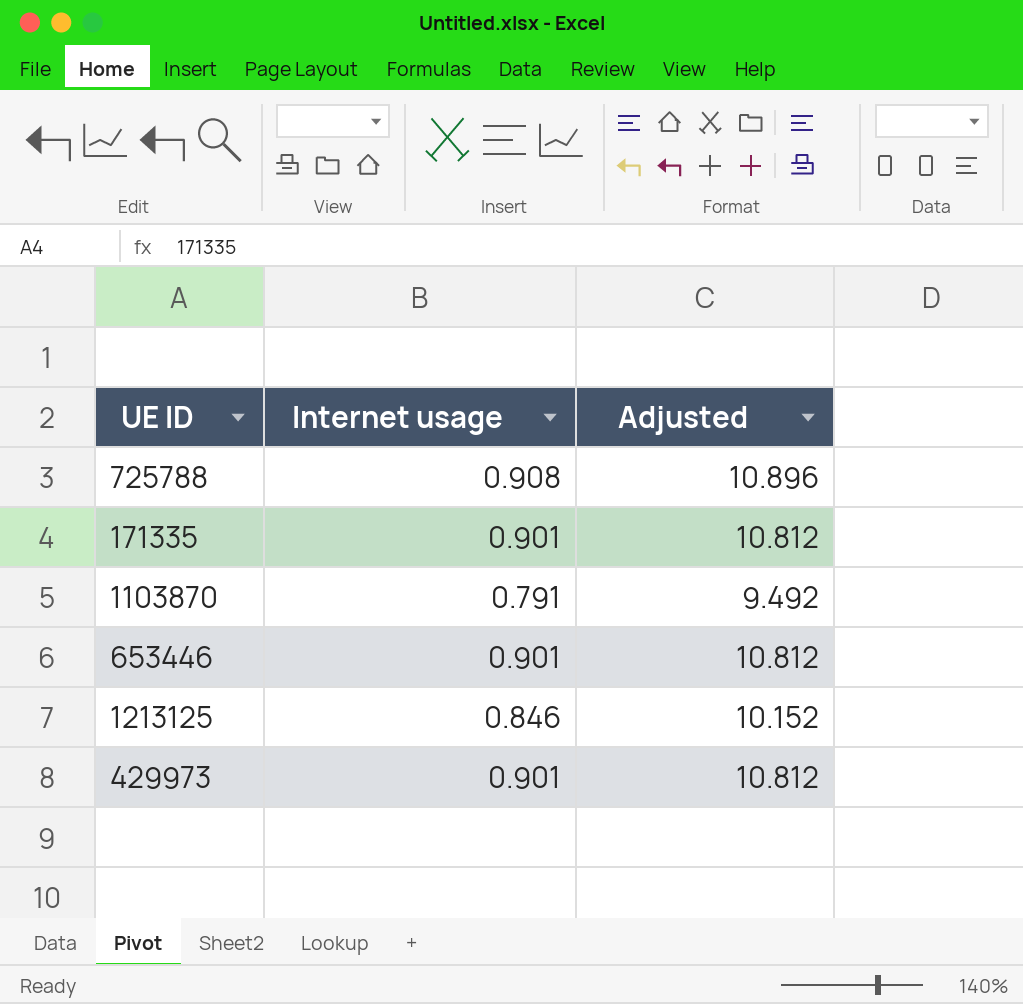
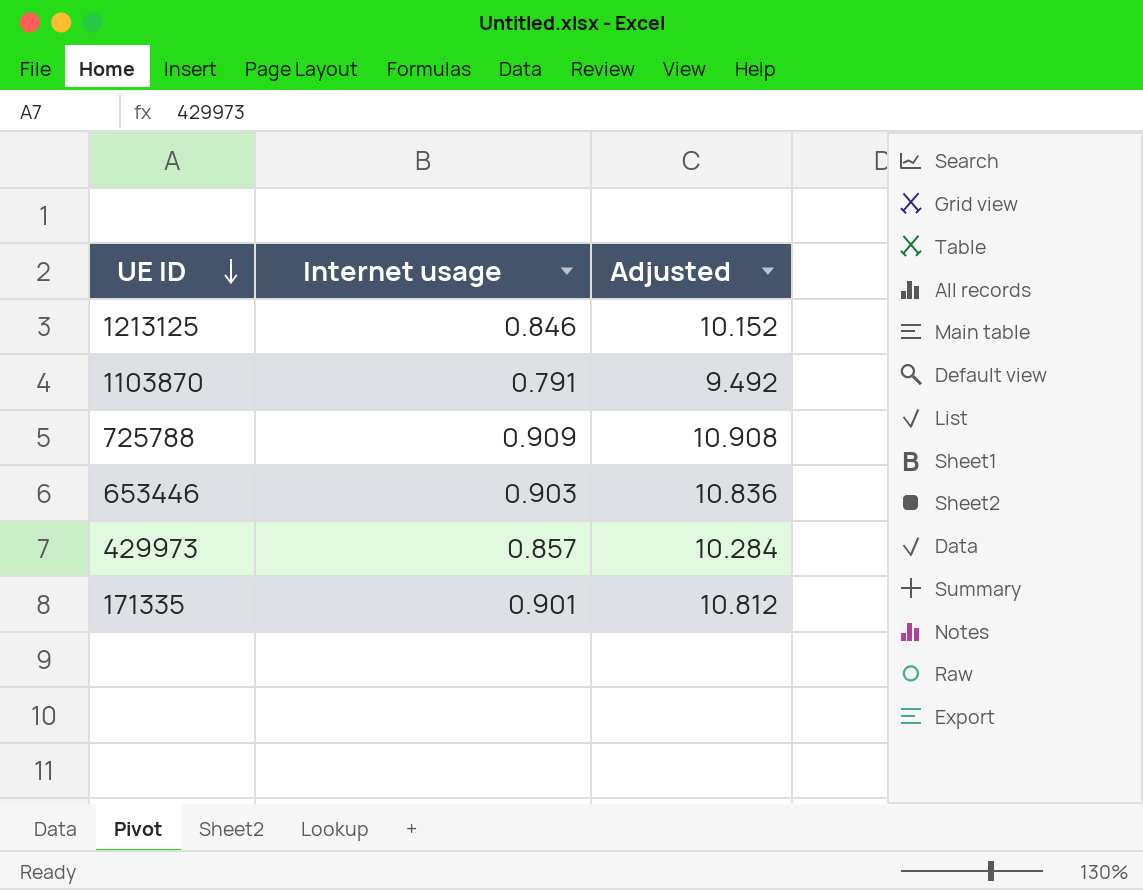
row order: none -> UE ID descending
725788 | Internet usage: 0.908 -> 0.909
725788 | Adjusted: 10.896 -> 10.908
653446 | Internet usage: 0.901 -> 0.903
653446 | Adjusted: 10.812 -> 10.836
429973 | Internet usage: 0.901 -> 0.857
429973 | Adjusted: 10.812 -> 10.284

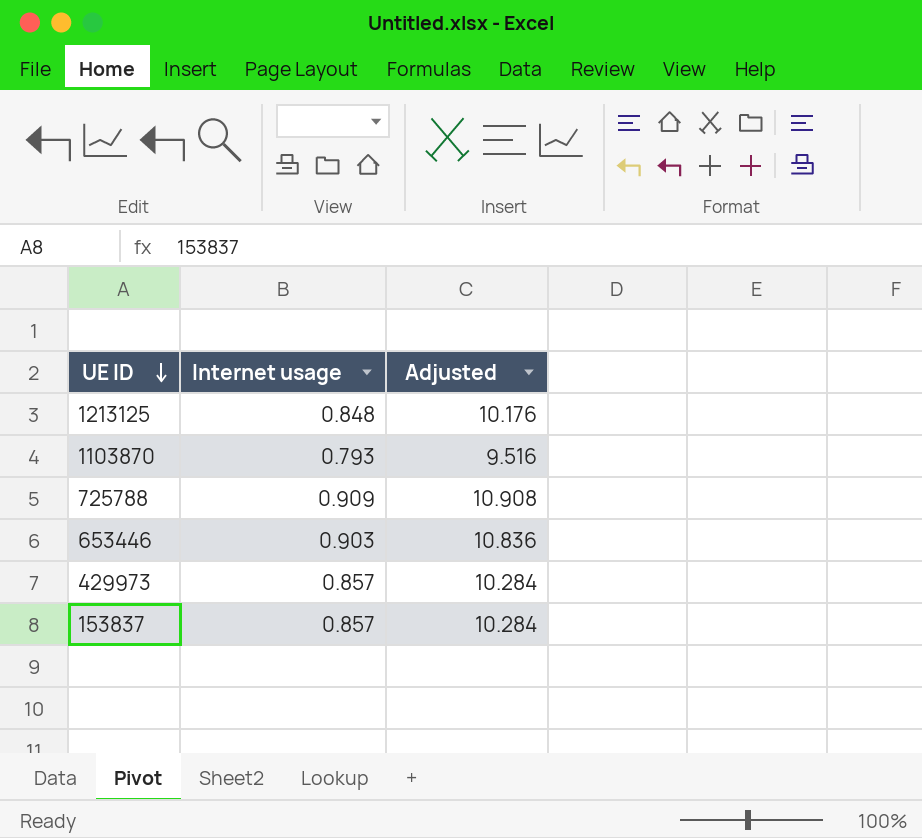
row 171335: 0.901 | 10.812 -> none
1213125 | Internet usage: 0.846 -> 0.848
1213125 | Adjusted: 10.152 -> 10.176
1103870 | Internet usage: 0.791 -> 0.793
1103870 | Adjusted: 9.492 -> 9.516
row 153837: none -> 0.857 | 10.284

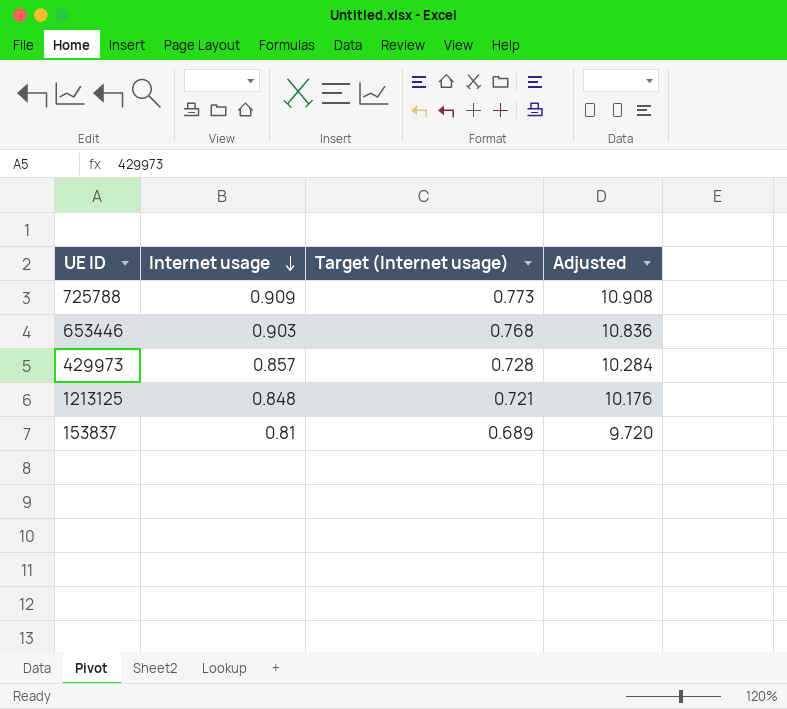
row order: UE ID descending -> Internet usage descending
column Target (Internet usage) | formula: none -> [Internet usage] * 0.85
row 1103870: 0.793 | 9.516 -> none
153837 | Internet usage: 0.857 -> 0.81
153837 | Adjusted: 10.284 -> 9.720

